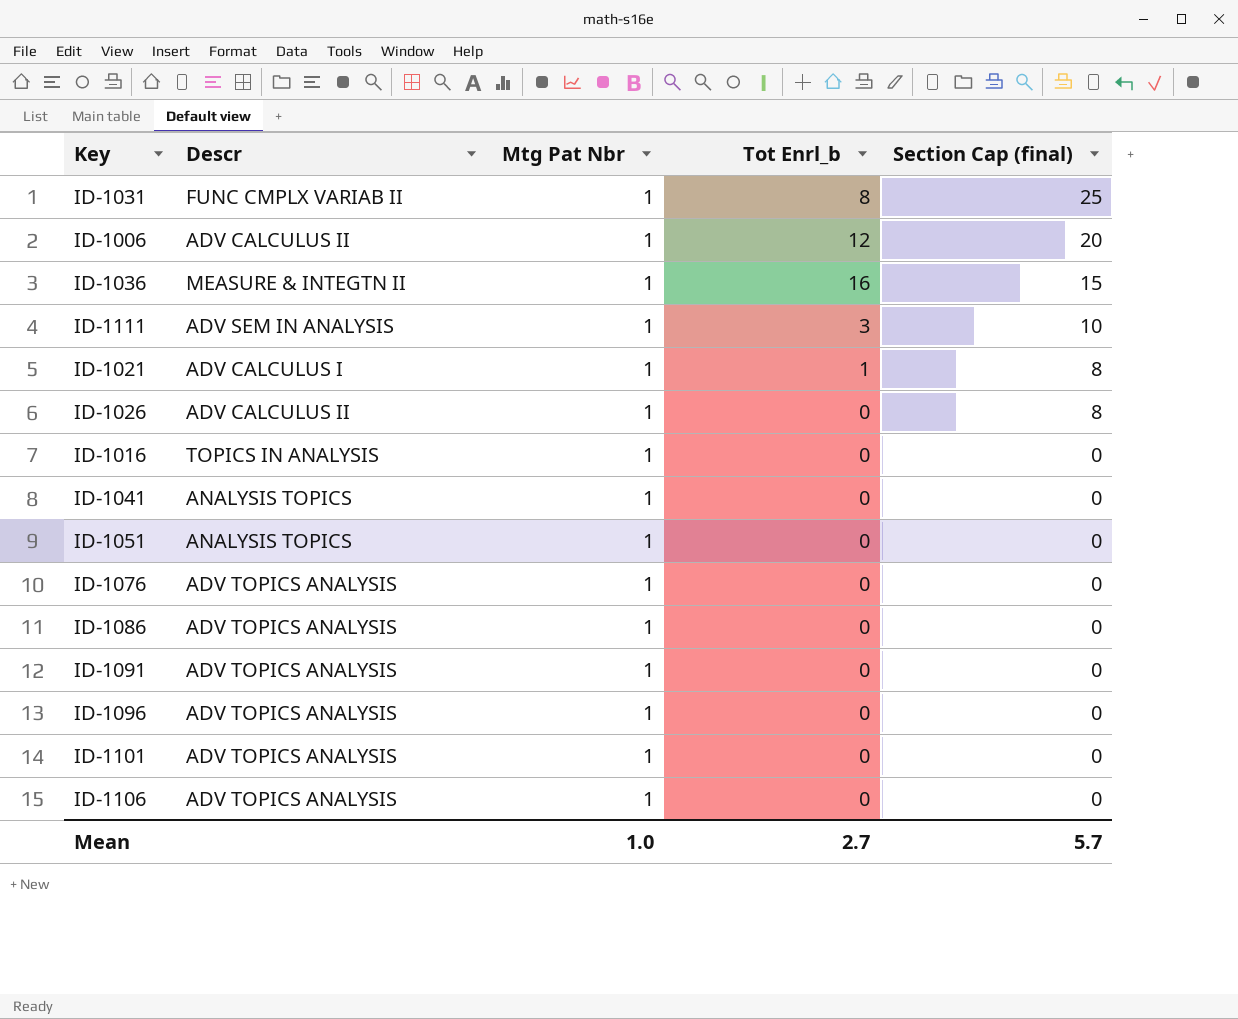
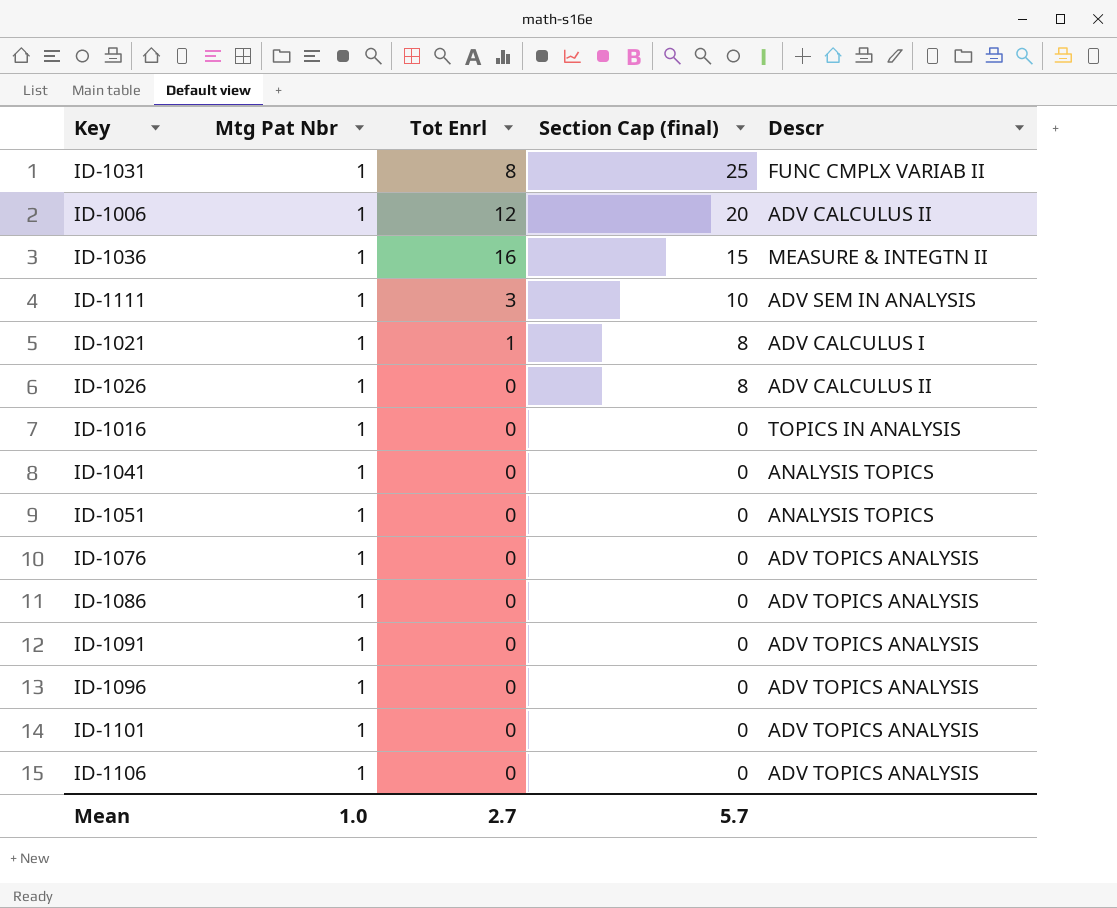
column name: Tot Enrl_b -> Tot Enrl
column Descr | position: 2 -> 5

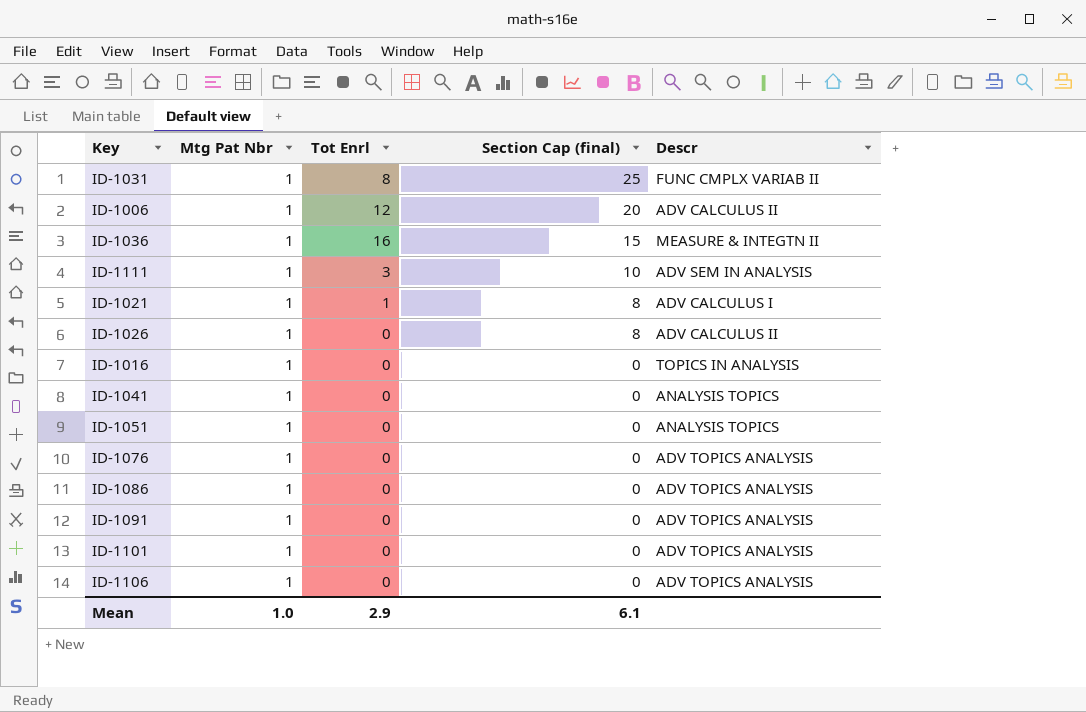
row ID-1096: 1 | 0 | 0 | ADV TOPICS ANALYSIS -> none
Mean | Tot Enrl: 2.7 -> 2.9
Mean | Section Cap (final): 5.7 -> 6.1

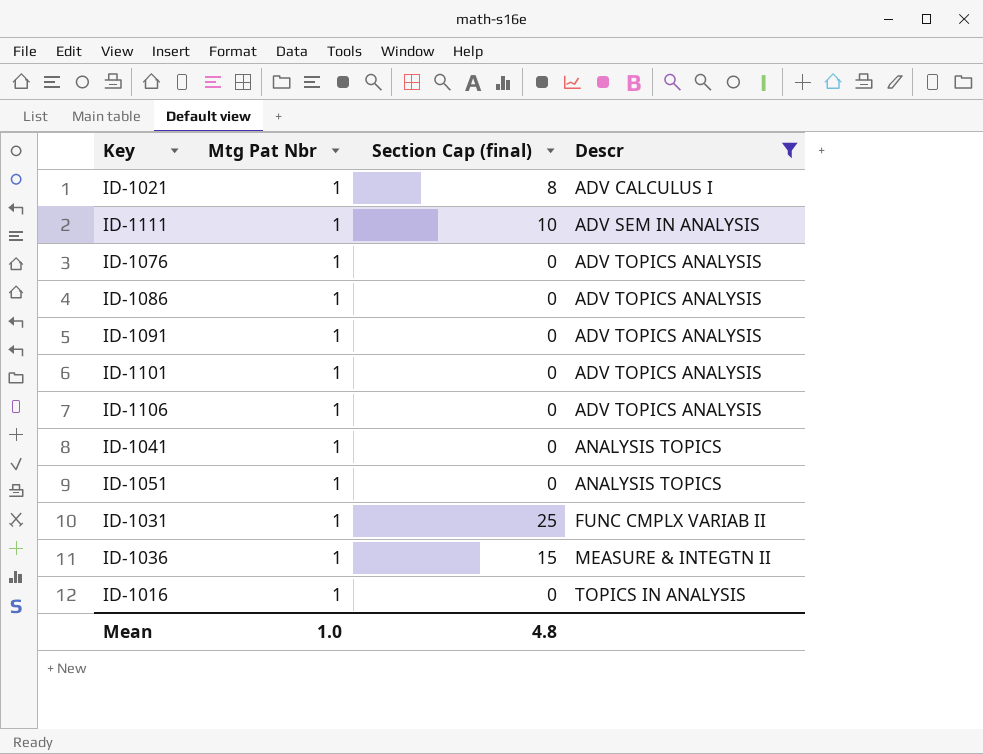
filter: none -> Descr != ADV CALCULUS II
row order: Section Cap (final) descending -> Descr ascending
column Tot Enrl | position: 3 -> none
Mean | Section Cap (final): 6.1 -> 4.8

